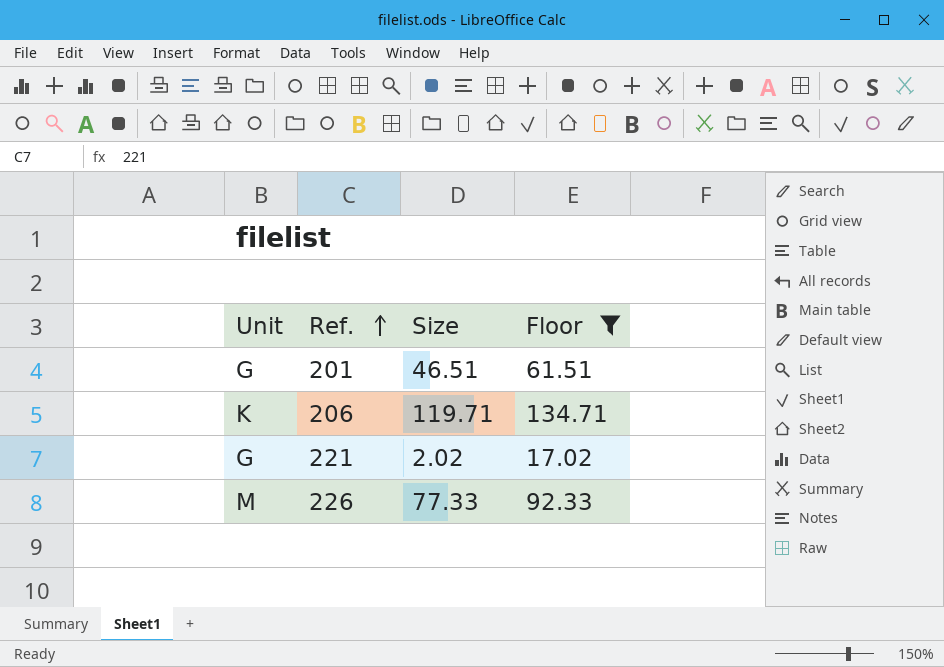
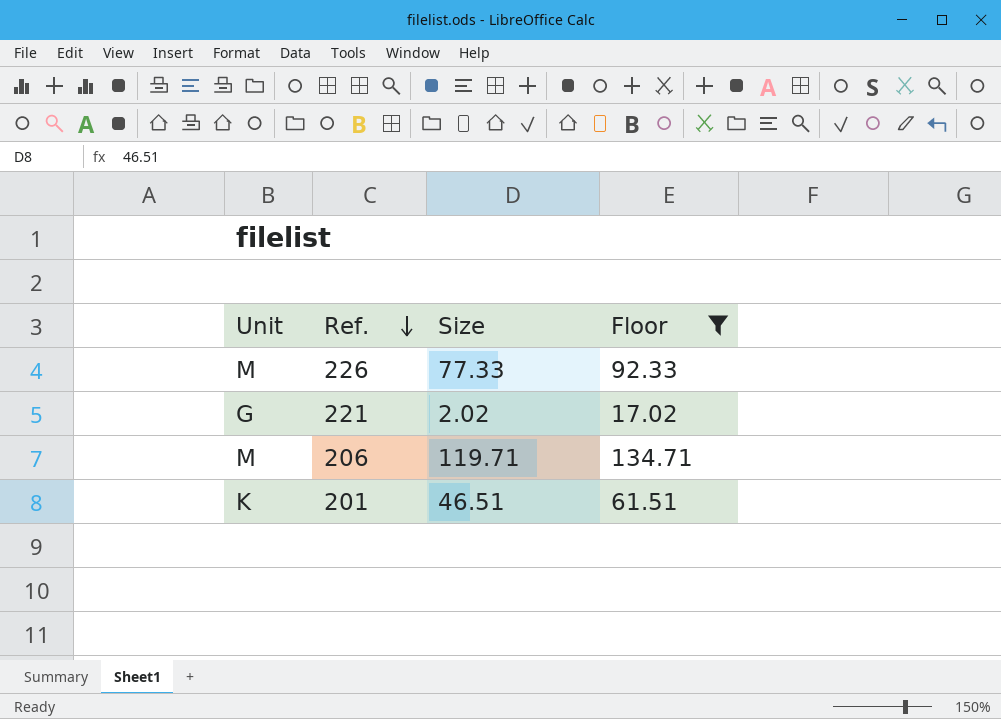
row order: Ref. ascending -> Ref. descending
206 | Unit: K -> M
201 | Unit: G -> K

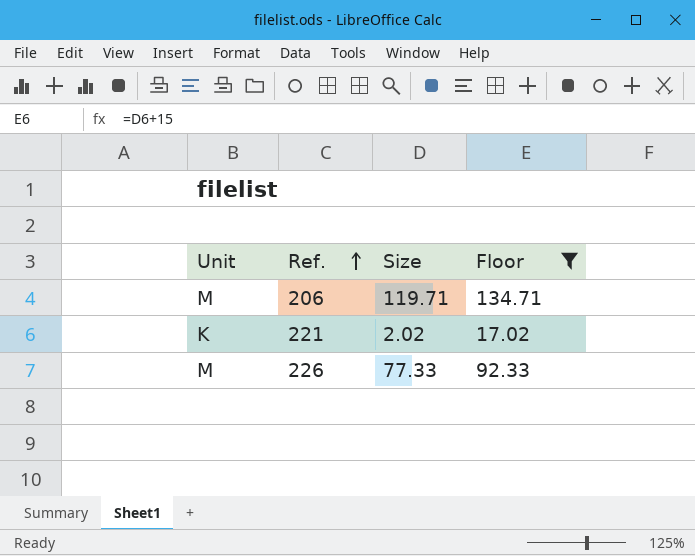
row order: Ref. descending -> Ref. ascending
row 201: K | 46.51 | 61.51 -> none
221 | Unit: G -> K

